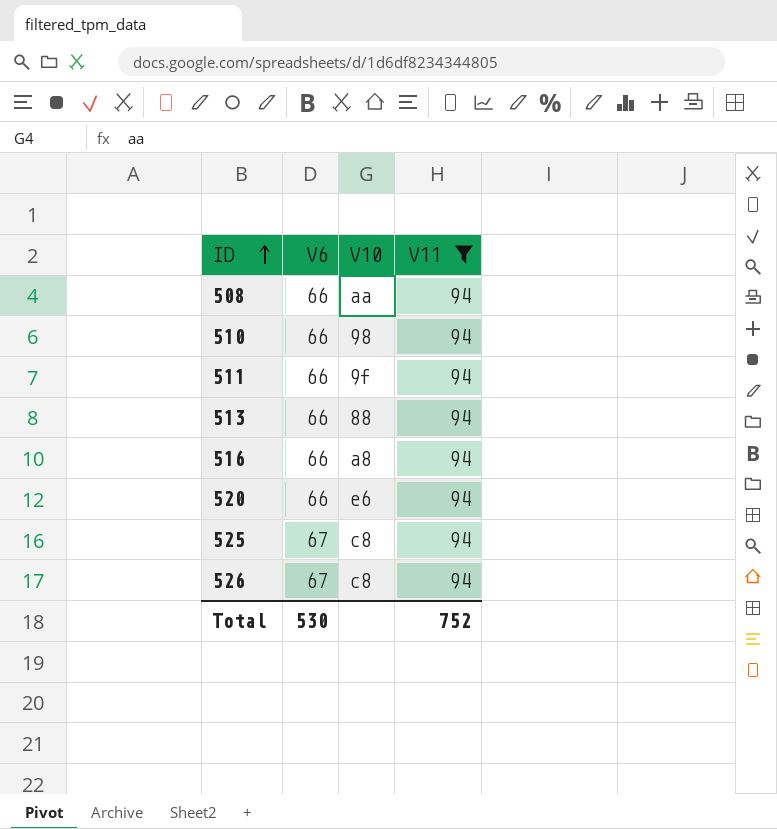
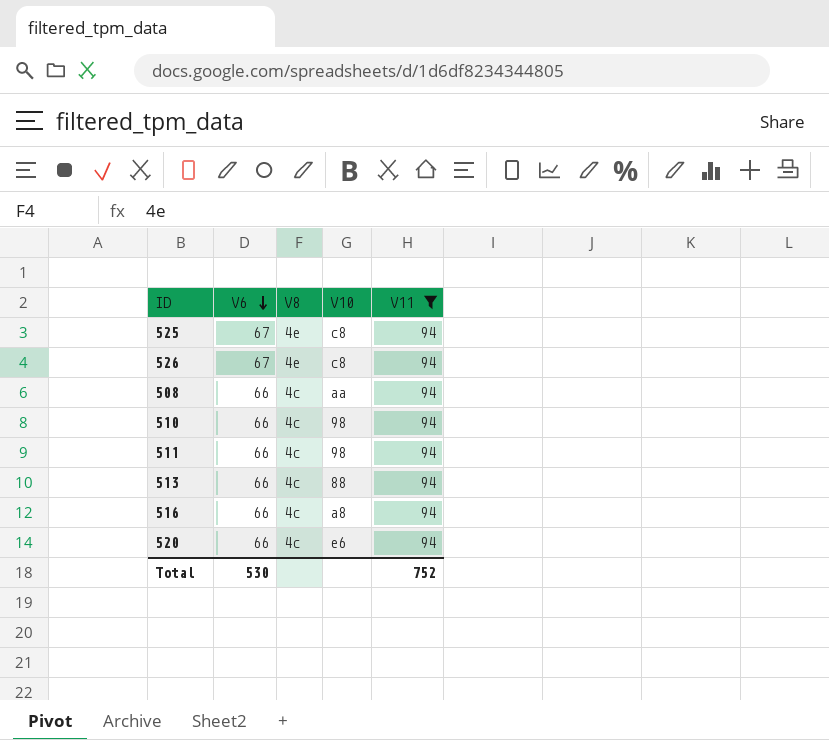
row order: ID ascending -> V6 descending
column V8 | position: none -> 3
511 | V10: 9f -> 98

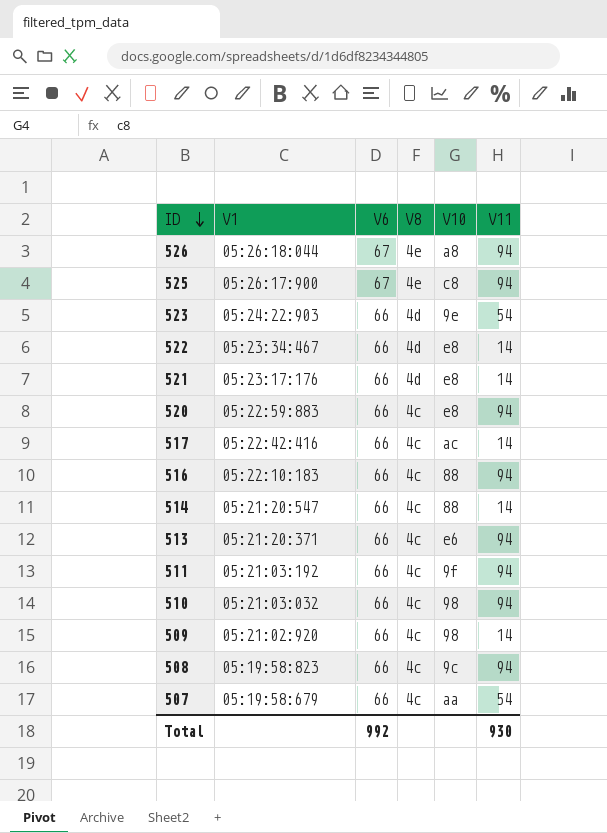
filter: V11 = 94 -> none
row order: V6 descending -> ID descending
column V1 | position: none -> 2
526 | V10: c8 -> a8
520 | V10: e6 -> e8
516 | V10: a8 -> 88
513 | V10: 88 -> e6
511 | V10: 98 -> 9f
508 | V10: aa -> 9c
Total | V6: 530 -> 992
Total | V11: 752 -> 930

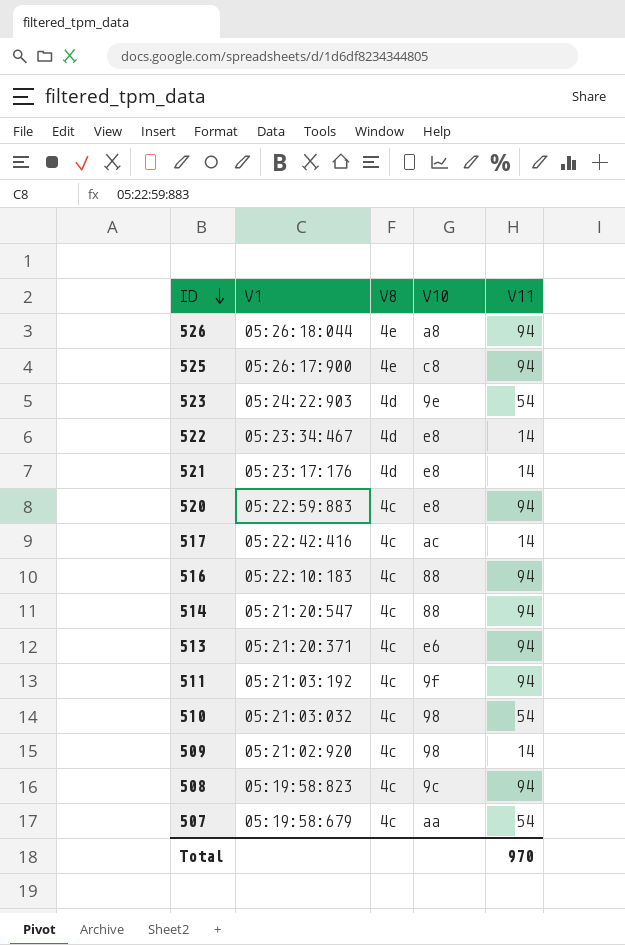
column V6 | position: 3 -> none
514 | V11: 14 -> 94
510 | V11: 94 -> 54
Total | V11: 930 -> 970

